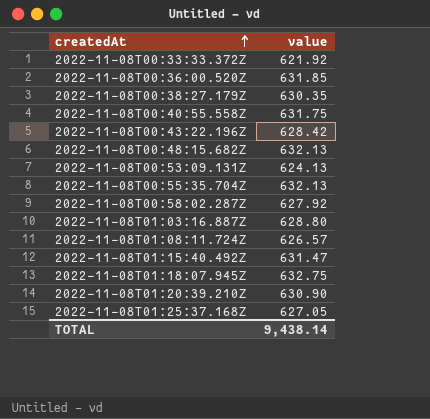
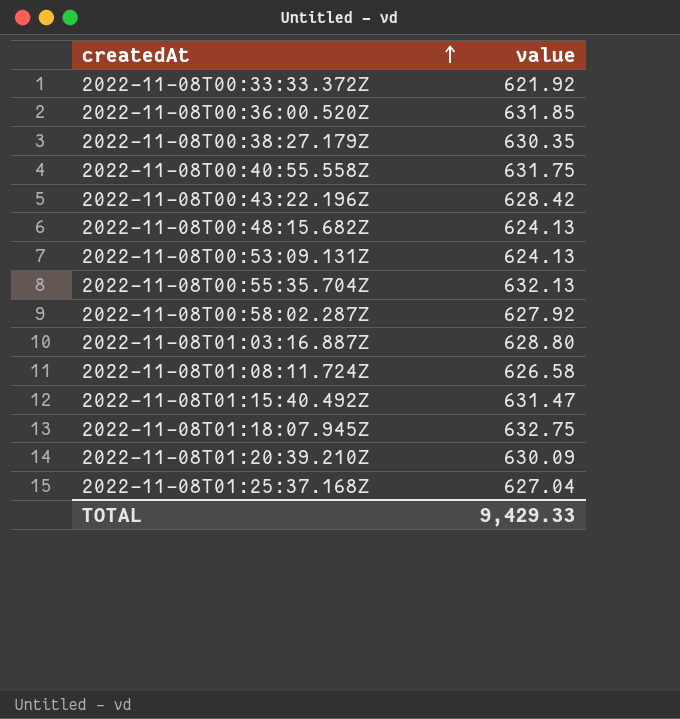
2022-11-08T00:48:15.682Z | value: 632.13 -> 624.13
2022-11-08T01:08:11.724Z | value: 626.57 -> 626.58
2022-11-08T01:20:39.210Z | value: 630.90 -> 630.09
2022-11-08T01:25:37.168Z | value: 627.05 -> 627.04
TOTAL | value: 9,438.14 -> 9,429.33

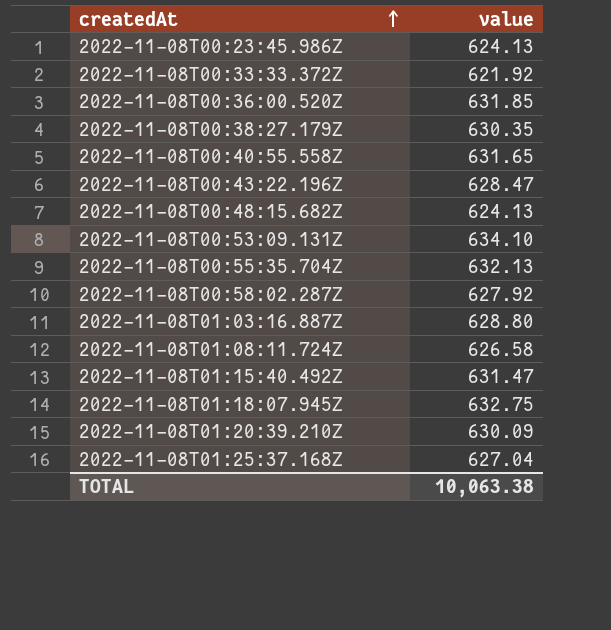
row 2022-11-08T00:23:45.986Z: none -> 624.13
2022-11-08T00:40:55.558Z | value: 631.75 -> 631.65
2022-11-08T00:43:22.196Z | value: 628.42 -> 628.47
2022-11-08T00:53:09.131Z | value: 624.13 -> 634.10
TOTAL | value: 9,429.33 -> 10,063.38

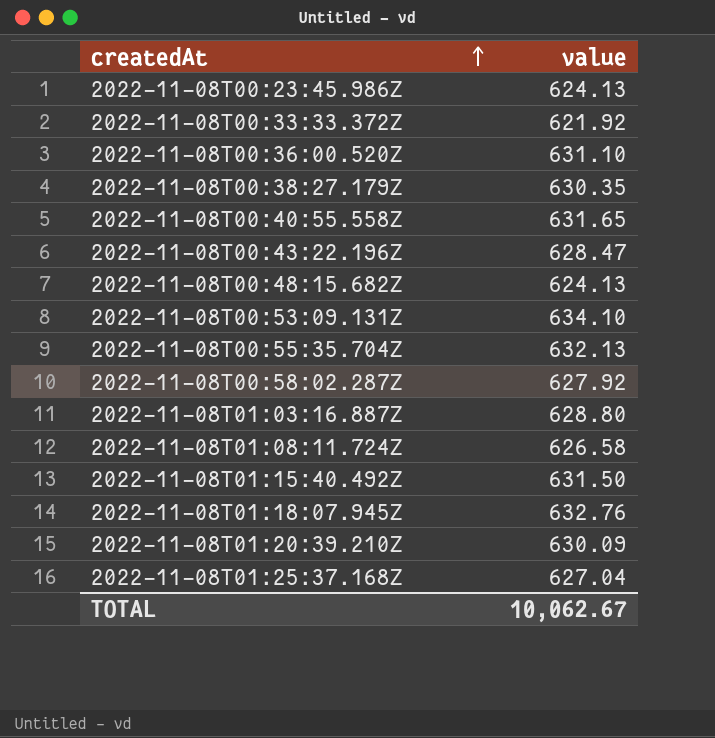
2022-11-08T00:36:00.520Z | value: 631.85 -> 631.10
2022-11-08T01:15:40.492Z | value: 631.47 -> 631.50
2022-11-08T01:18:07.945Z | value: 632.75 -> 632.76
TOTAL | value: 10,063.38 -> 10,062.67

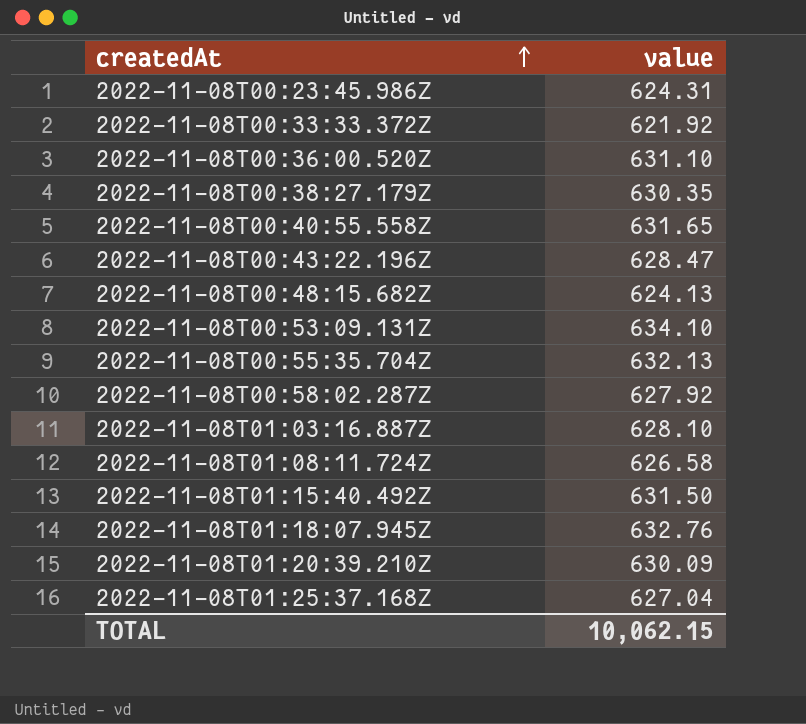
2022-11-08T00:23:45.986Z | value: 624.13 -> 624.31
2022-11-08T01:03:16.887Z | value: 628.80 -> 628.10
TOTAL | value: 10,062.67 -> 10,062.15

